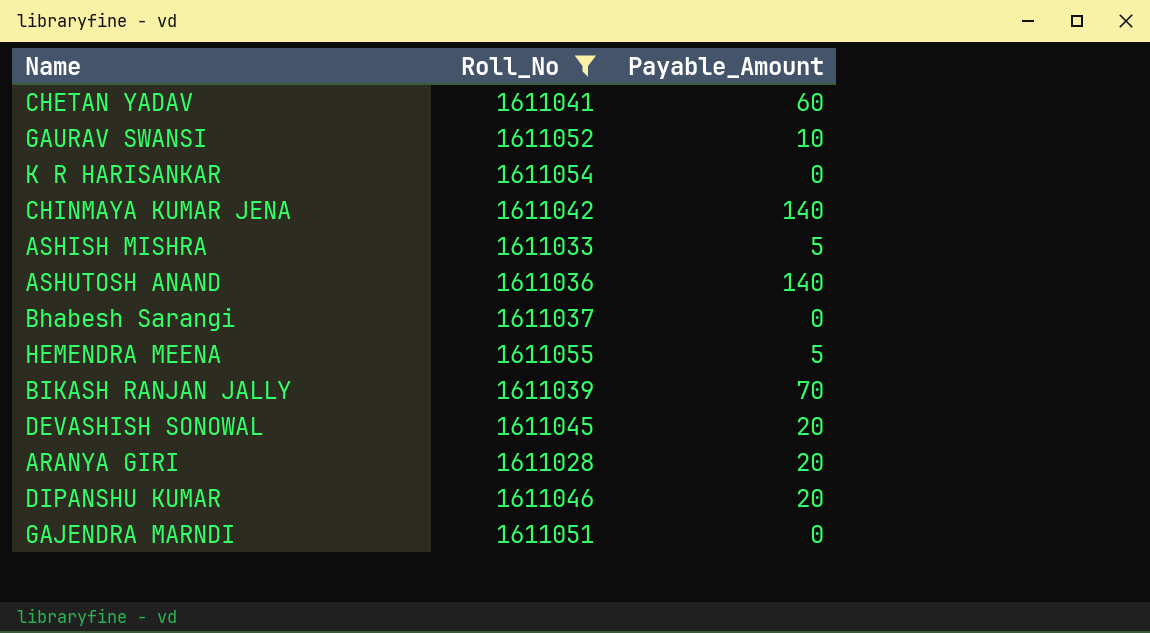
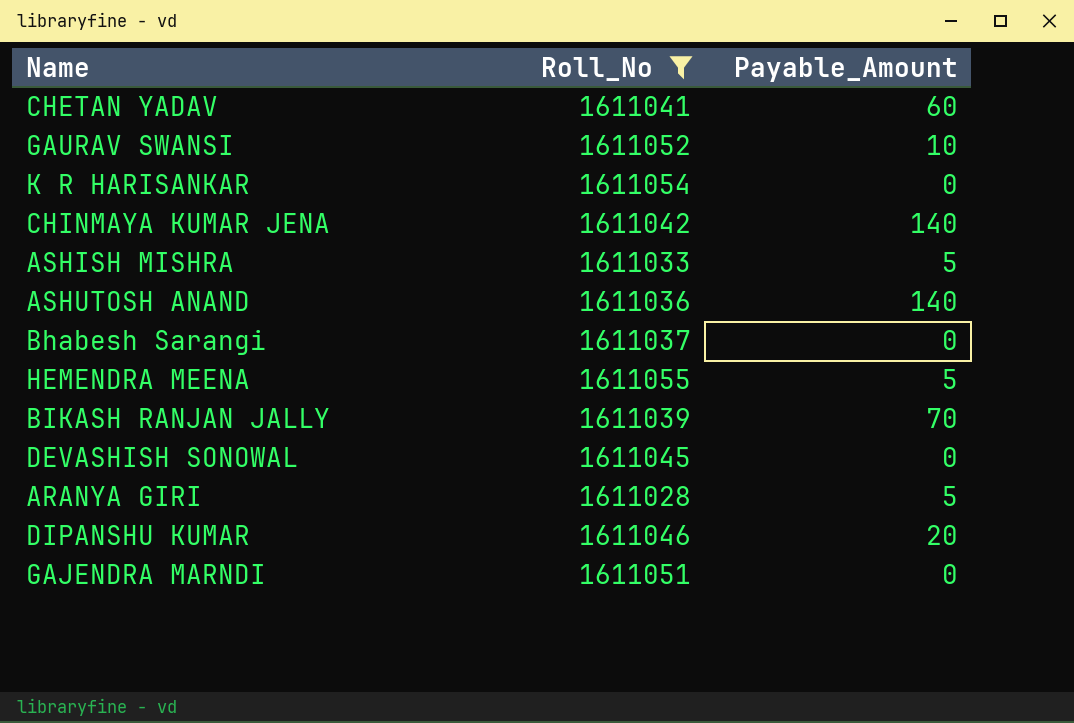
DEVASHISH SONOWAL | Payable_Amount: 20 -> 0
ARANYA GIRI | Payable_Amount: 20 -> 5

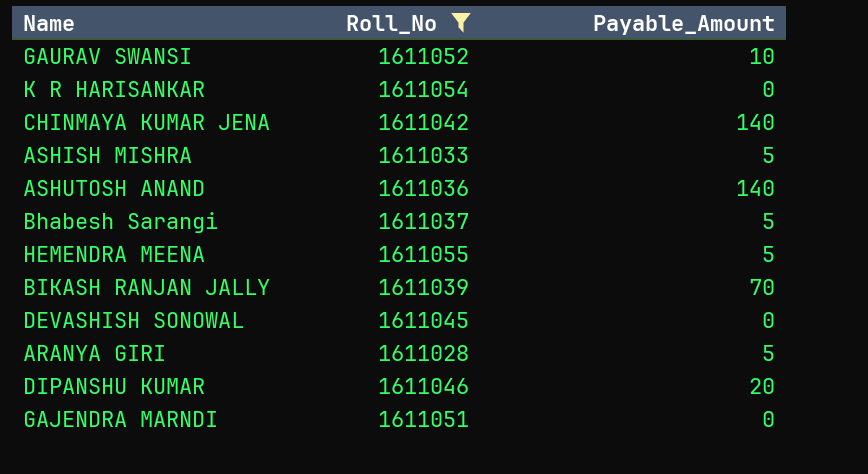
row CHETAN YADAV: 1611041 | 60 -> none
Bhabesh Sarangi | Payable_Amount: 0 -> 5

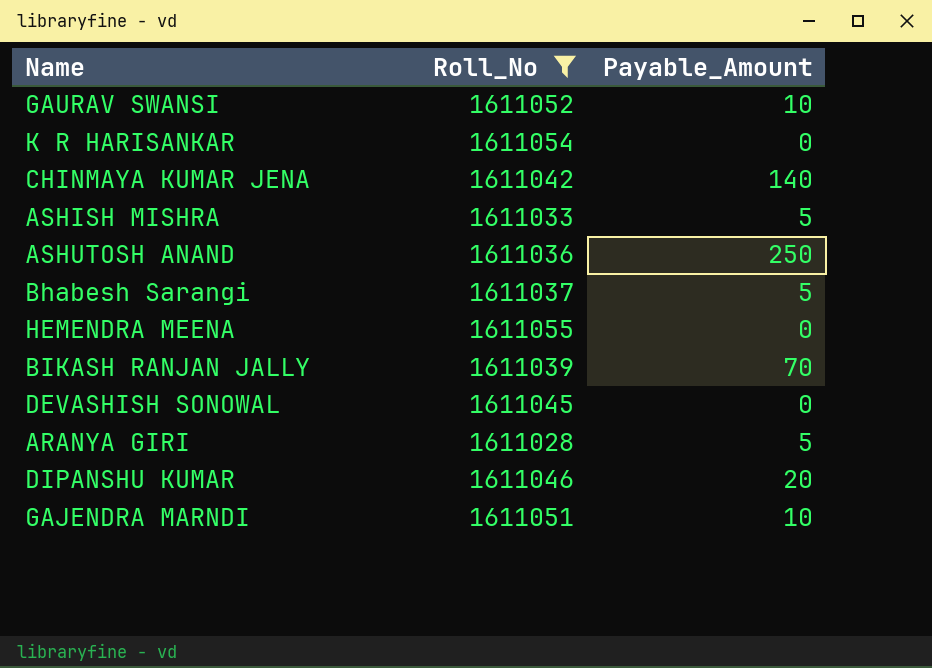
ASHUTOSH ANAND | Payable_Amount: 140 -> 250
HEMENDRA MEENA | Payable_Amount: 5 -> 0
GAJENDRA MARNDI | Payable_Amount: 0 -> 10

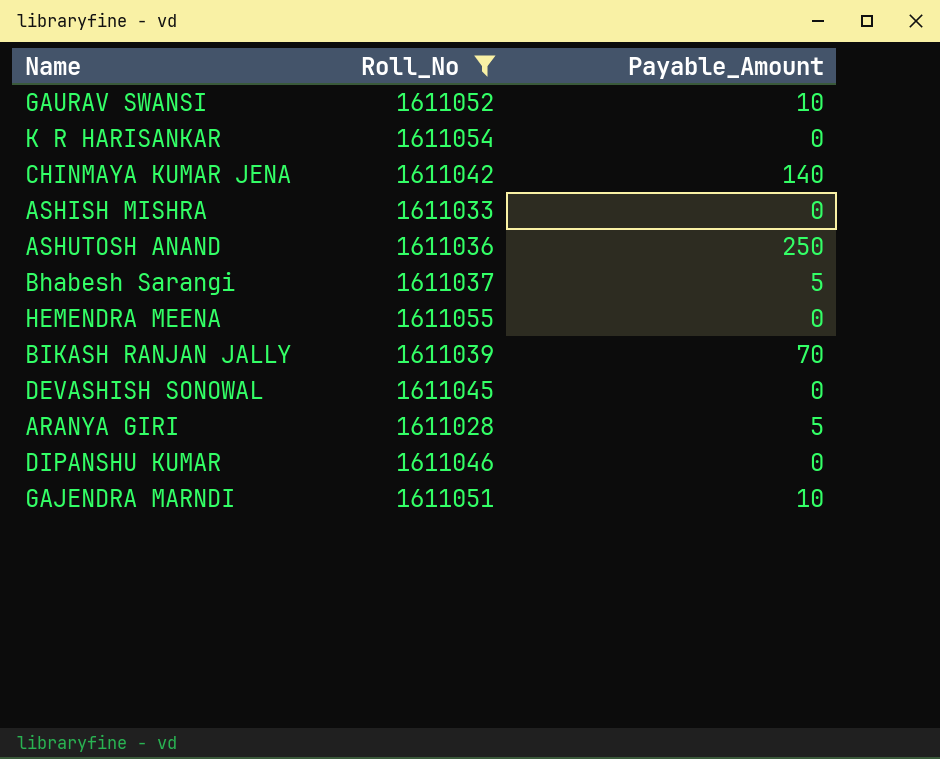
ASHISH MISHRA | Payable_Amount: 5 -> 0
DIPANSHU KUMAR | Payable_Amount: 20 -> 0

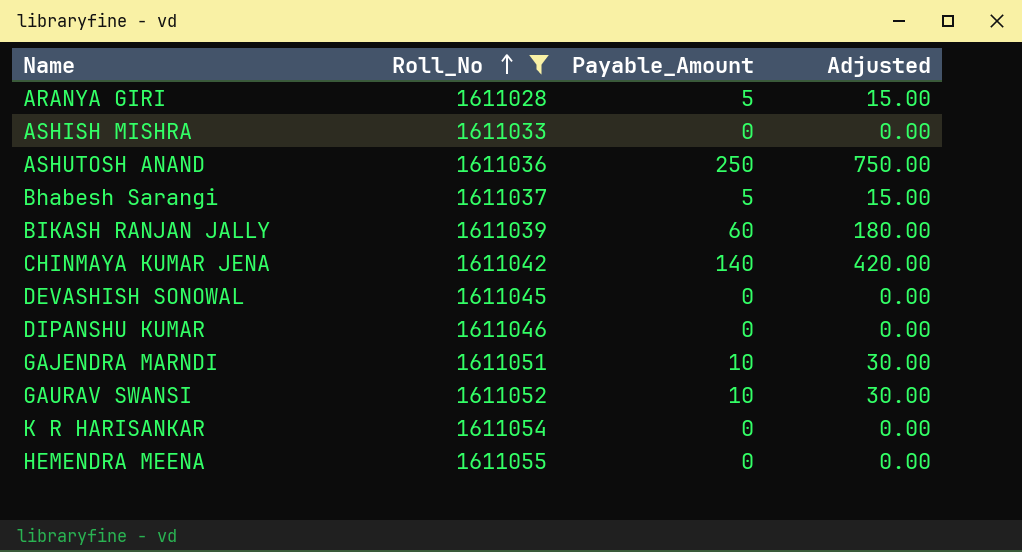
row order: none -> Roll_No ascending
column Adjusted | formula: none -> [Payable_Amount] * 3
BIKASH RANJAN JALLY | Payable_Amount: 70 -> 60

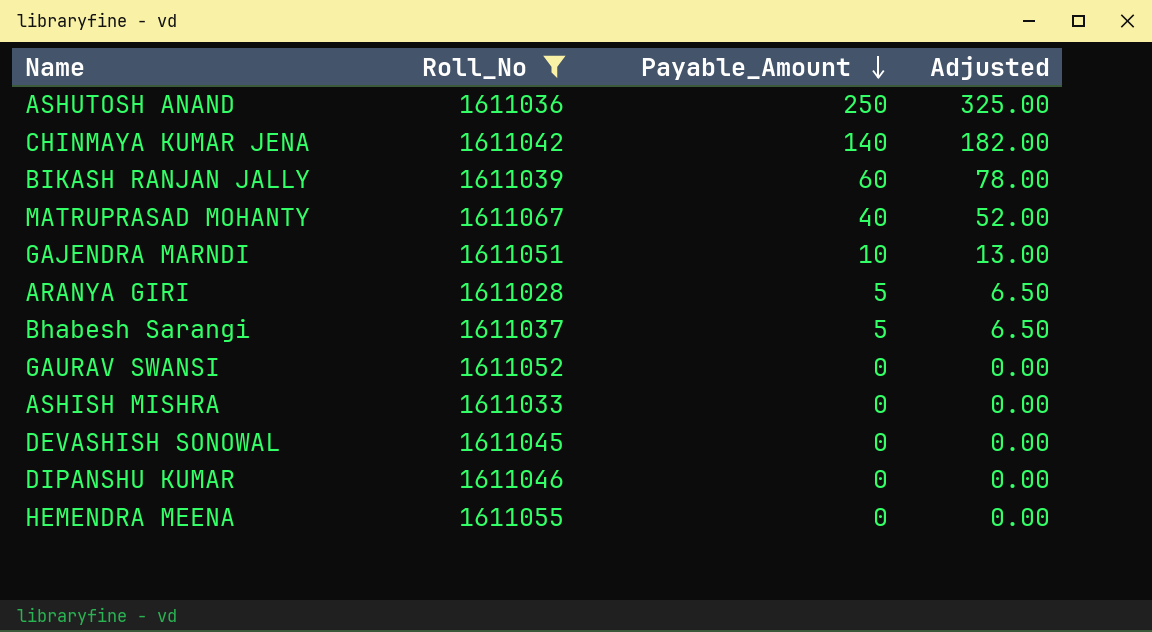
row order: Roll_No ascending -> Payable_Amount descending
column Adjusted | formula: [Payable_Amount] * 3 -> [Payable_Amount] * 1.3
row K R HARISANKAR: 1611054 | 0 | 0.00 -> none
row MATRUPRASAD MOHANTY: none -> 1611067 | 40 | 52.00
GAURAV SWANSI | Payable_Amount: 10 -> 0

